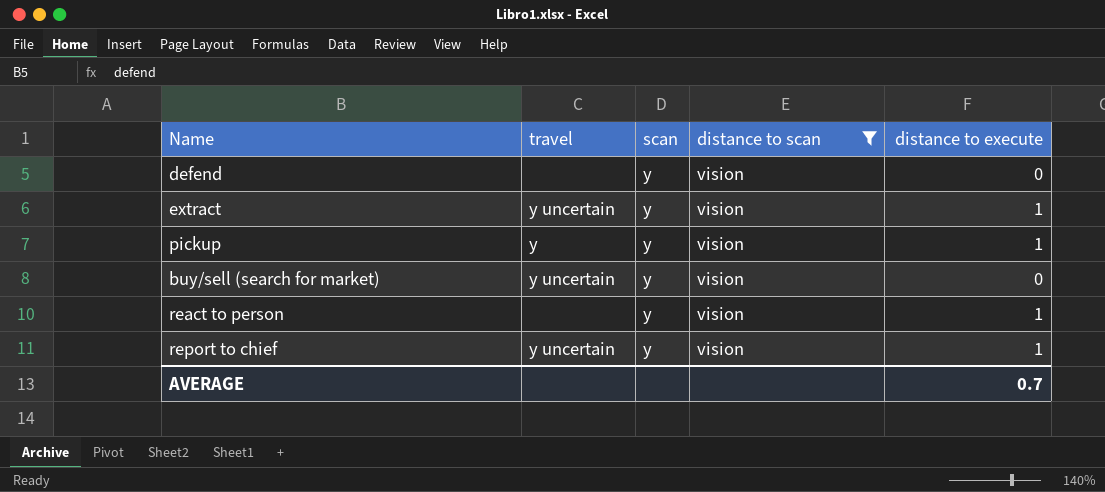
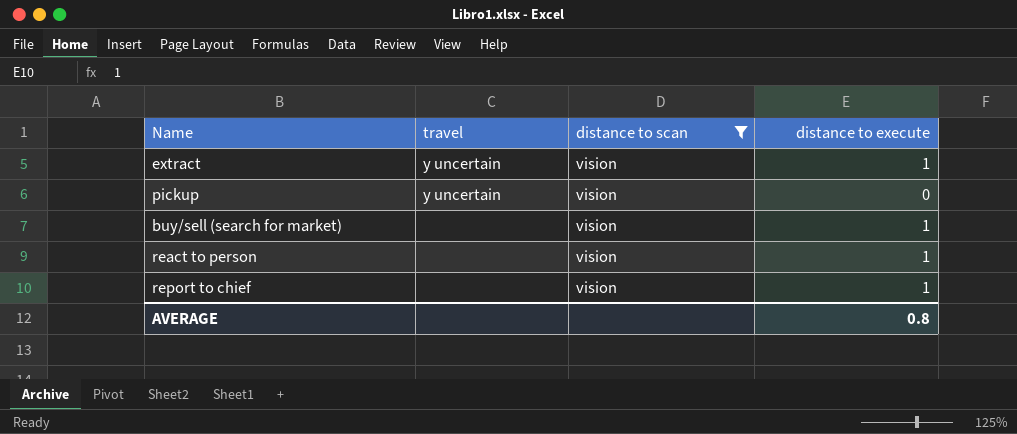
column scan | position: 3 -> none
row defend: none | y | vision | 0 -> none
pickup | travel: y -> y uncertain
pickup | distance to execute: 1 -> 0
buy/sell (search for market) | travel: y uncertain -> none
buy/sell (search for market) | distance to execute: 0 -> 1
report to chief | travel: y uncertain -> none
AVERAGE | distance to execute: 0.7 -> 0.8

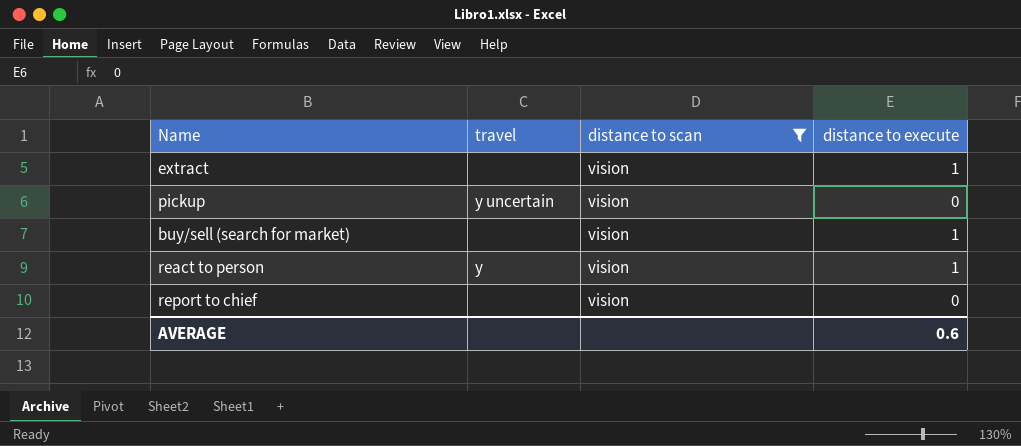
extract | travel: y uncertain -> none
react to person | travel: none -> y
report to chief | distance to execute: 1 -> 0
AVERAGE | distance to execute: 0.8 -> 0.6

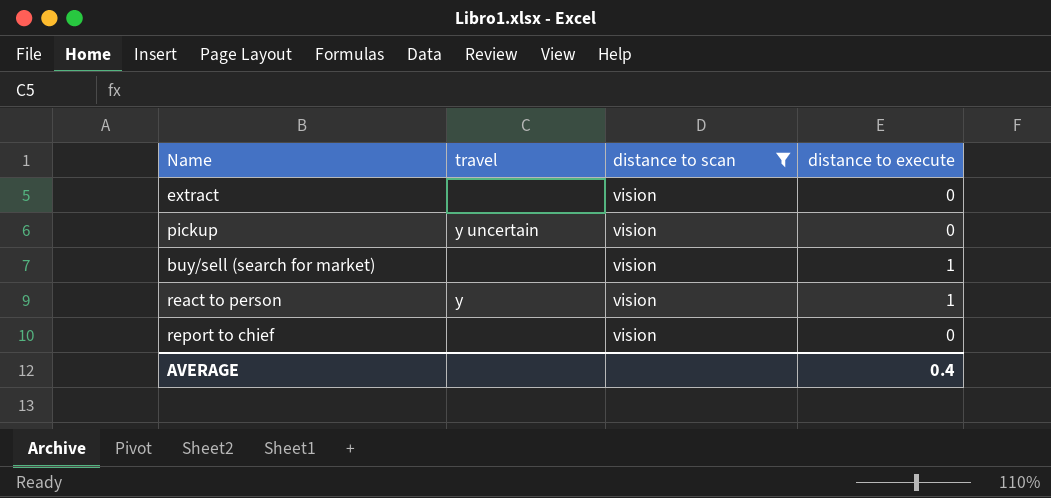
extract | distance to execute: 1 -> 0
AVERAGE | distance to execute: 0.6 -> 0.4

